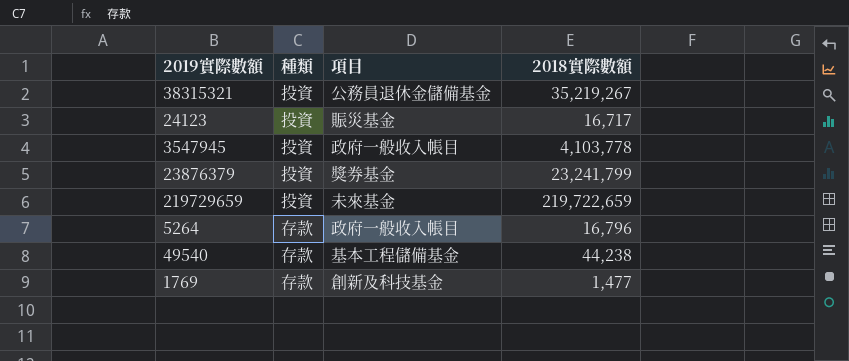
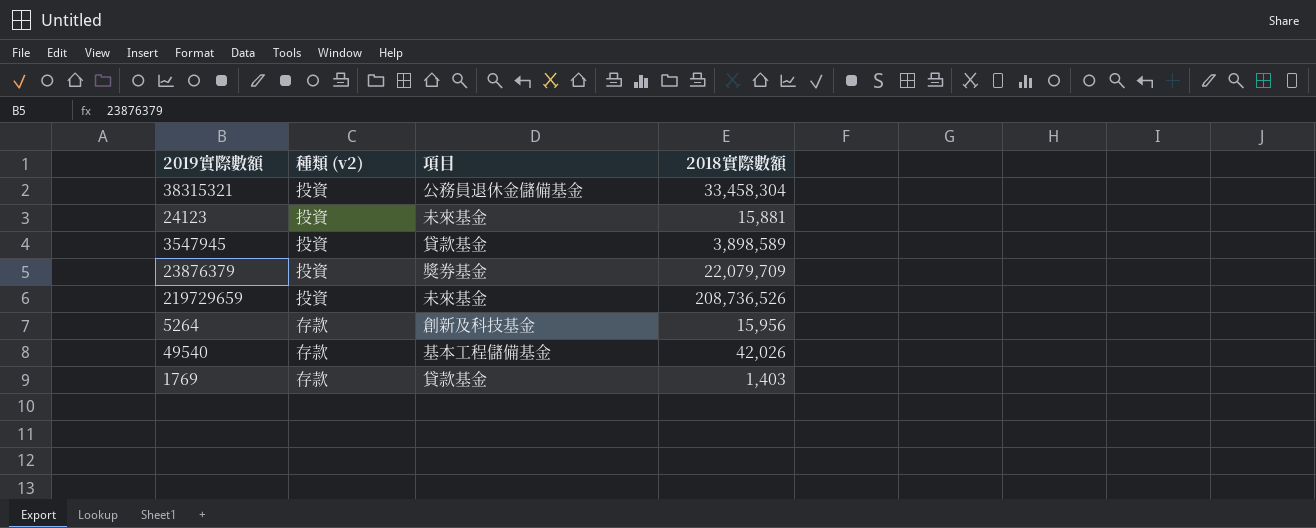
column name: 種類 -> 種類 (v2)
38315321 | 2018實際數額: 35,219,267 -> 33,458,304
24123 | 項目: 賑災基金 -> 未來基金
24123 | 2018實際數額: 16,717 -> 15,881
3547945 | 項目: 政府一般收入帳目 -> 貸款基金
3547945 | 2018實際數額: 4,103,778 -> 3,898,589
23876379 | 2018實際數額: 23,241,799 -> 22,079,709
219729659 | 2018實際數額: 219,722,659 -> 208,736,526
5264 | 項目: 政府一般收入帳目 -> 創新及科技基金
5264 | 2018實際數額: 16,796 -> 15,956
49540 | 2018實際數額: 44,238 -> 42,026
1769 | 項目: 創新及科技基金 -> 貸款基金
1769 | 2018實際數額: 1,477 -> 1,403

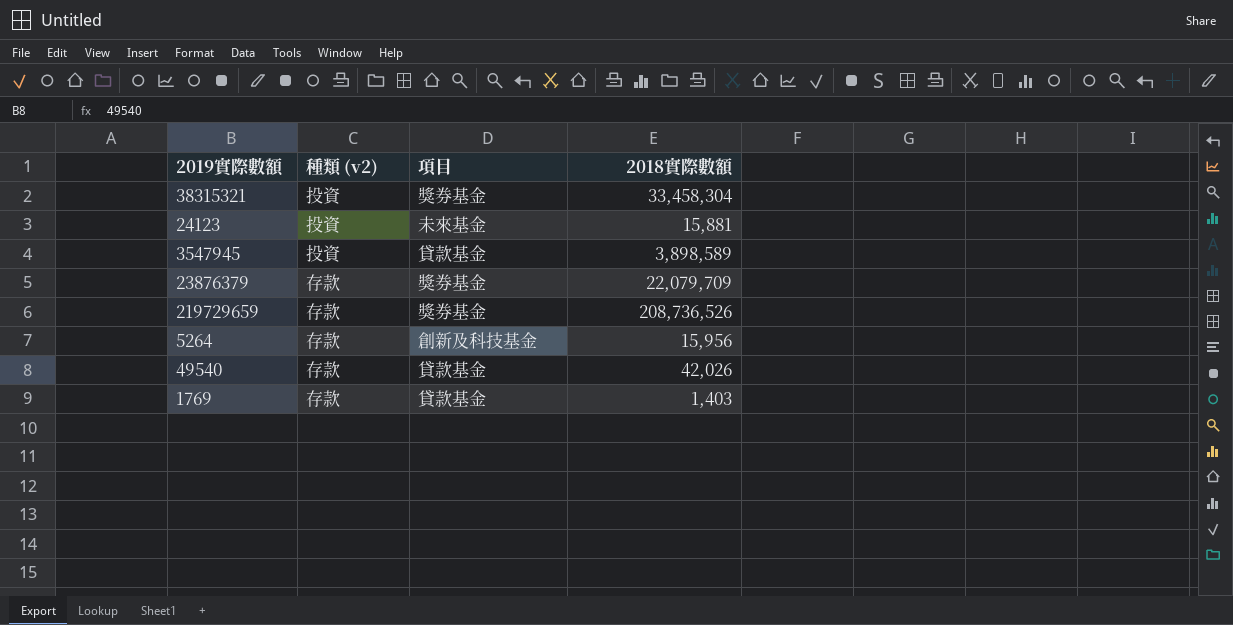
38315321 | 項目: 公務員退休金儲備基金 -> 獎券基金
23876379 | 種類 (v2): 投資 -> 存款
219729659 | 種類 (v2): 投資 -> 存款
219729659 | 項目: 未來基金 -> 獎券基金
49540 | 項目: 基本工程儲備基金 -> 貸款基金

